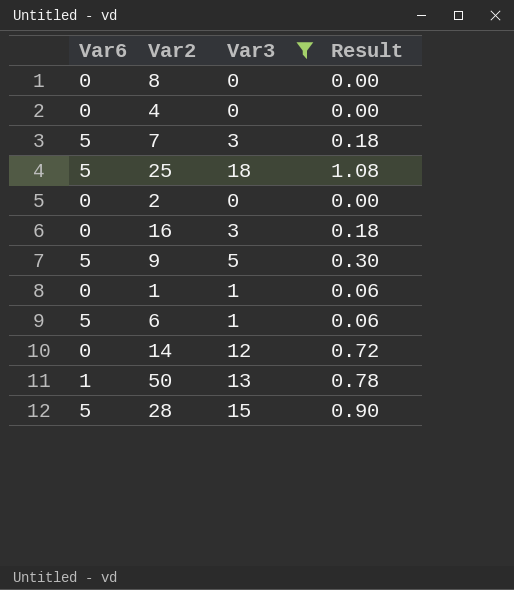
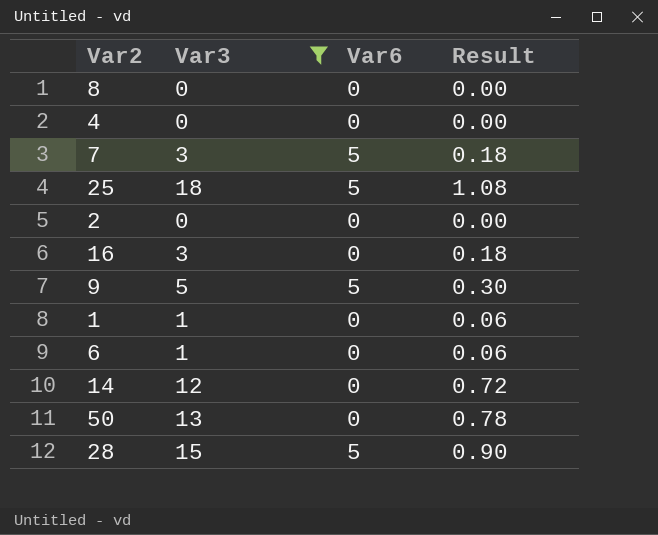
column Var6 | position: 1 -> 3
6 | Var6: 5 -> 0
50 | Var6: 1 -> 0

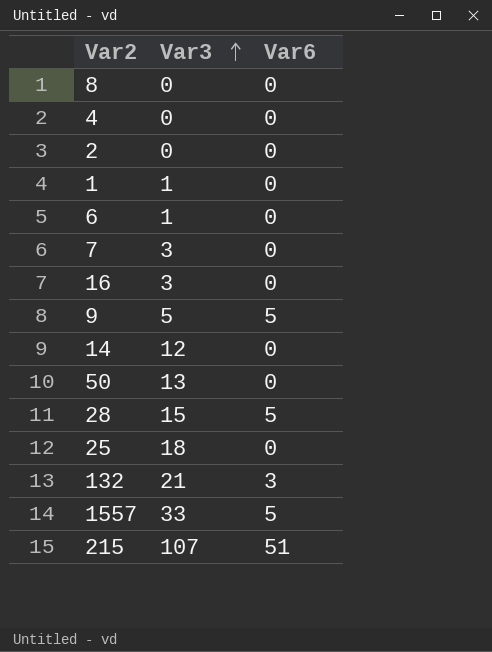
filter: Var3 <= 18 -> none
row order: none -> Var3 ascending
column Result | formula: [Var3] * 0.06 -> none
7 | Var6: 5 -> 0
25 | Var6: 5 -> 0

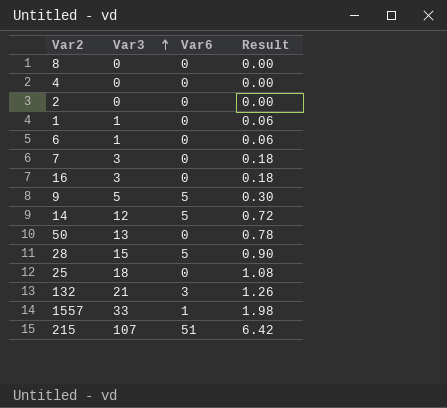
column Result | formula: none -> [Var3] * 0.06
14 | Var6: 0 -> 5
1557 | Var6: 5 -> 1

